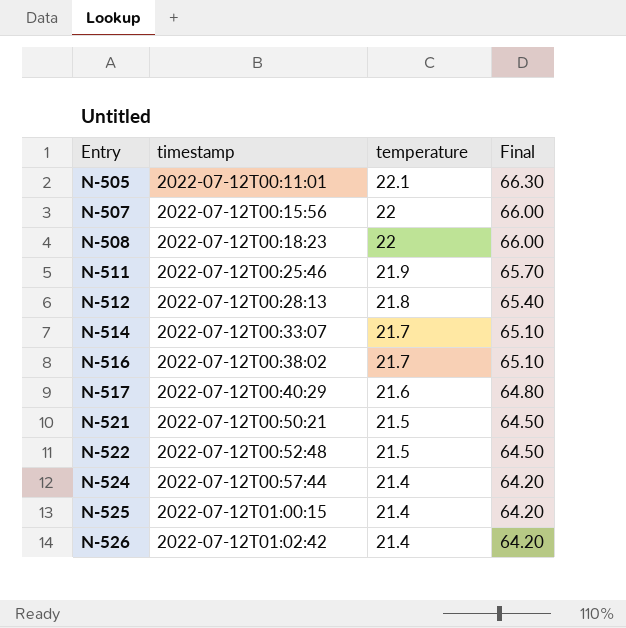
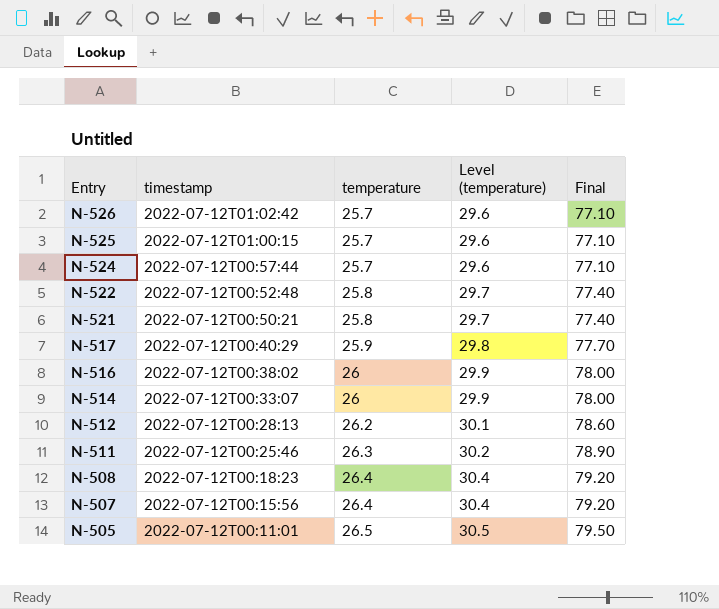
row order: Entry ascending -> Entry descending
column Level (temperature) | formula: none -> [temperature] * 1.15
N-526 | temperature: 21.4 -> 25.7
N-526 | Final: 64.20 -> 77.10
N-525 | temperature: 21.4 -> 25.7
N-525 | Final: 64.20 -> 77.10
N-524 | temperature: 21.4 -> 25.7
N-524 | Final: 64.20 -> 77.10
N-522 | temperature: 21.5 -> 25.8
N-522 | Final: 64.50 -> 77.40
N-521 | temperature: 21.5 -> 25.8
N-521 | Final: 64.50 -> 77.40
N-517 | temperature: 21.6 -> 25.9
N-517 | Final: 64.80 -> 77.70
N-516 | temperature: 21.7 -> 26
N-516 | Final: 65.10 -> 78.00
N-514 | temperature: 21.7 -> 26
N-514 | Final: 65.10 -> 78.00
N-512 | temperature: 21.8 -> 26.2
N-512 | Final: 65.40 -> 78.60
N-511 | temperature: 21.9 -> 26.3
N-511 | Final: 65.70 -> 78.90
N-508 | temperature: 22 -> 26.4
N-508 | Final: 66.00 -> 79.20
N-507 | temperature: 22 -> 26.4
N-507 | Final: 66.00 -> 79.20
N-505 | temperature: 22.1 -> 26.5
N-505 | Final: 66.30 -> 79.50

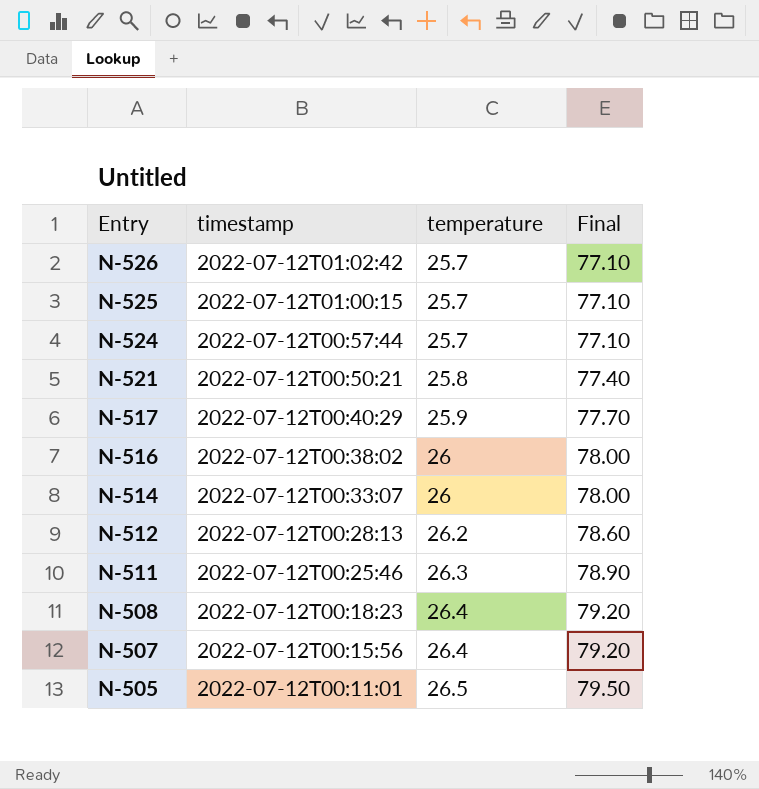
column Level (temperature) | formula: [temperature] * 1.15 -> none
row N-522: 2022-07-12T00:52:48 | 25.8 | 29.7 | 77.40 -> none

